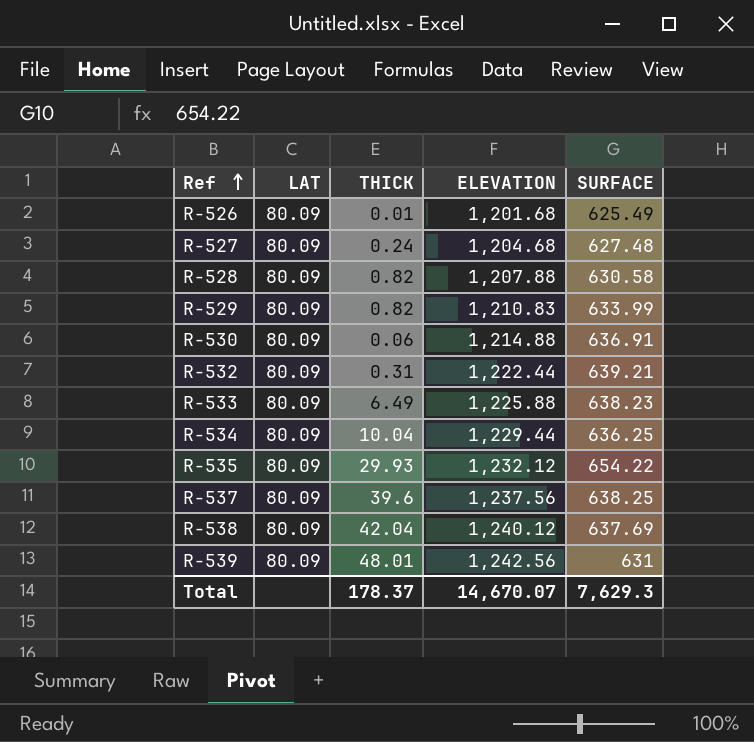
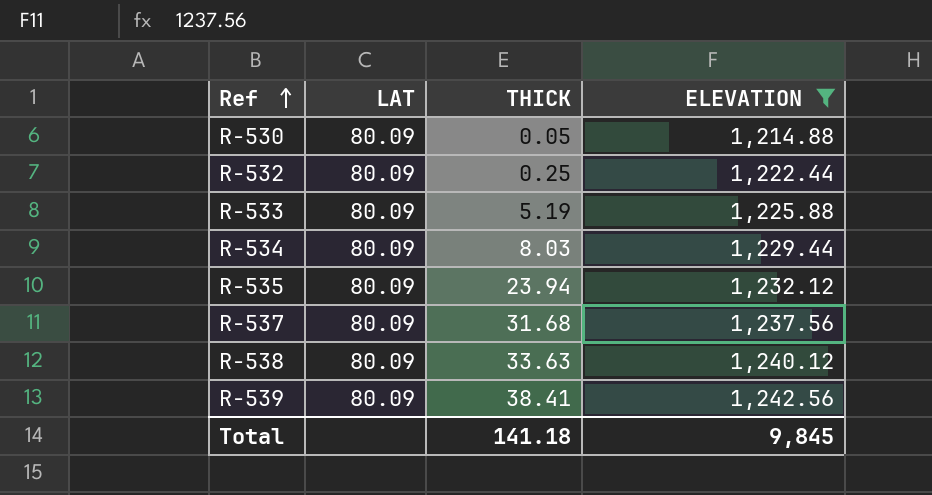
filter: none -> ELEVATION >= 1,214.88
column SURFACE | position: 5 -> none
R-530 | THICK: 0.06 -> 0.05
R-532 | THICK: 0.31 -> 0.25
R-533 | THICK: 6.49 -> 5.19
R-534 | THICK: 10.04 -> 8.03
R-535 | THICK: 29.93 -> 23.94
R-537 | THICK: 39.6 -> 31.68
R-538 | THICK: 42.04 -> 33.63
R-539 | THICK: 48.01 -> 38.41
Total | THICK: 178.37 -> 141.18
Total | ELEVATION: 14,670.07 -> 9,845

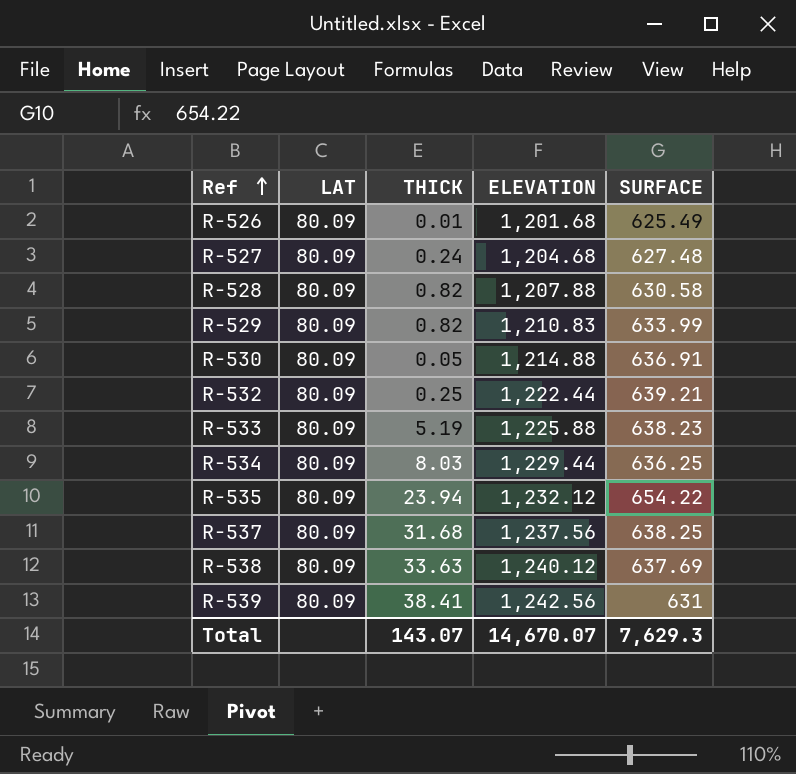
filter: ELEVATION >= 1,214.88 -> none
column SURFACE | position: none -> 5
Total | THICK: 141.18 -> 143.07
Total | ELEVATION: 9,845 -> 14,670.07

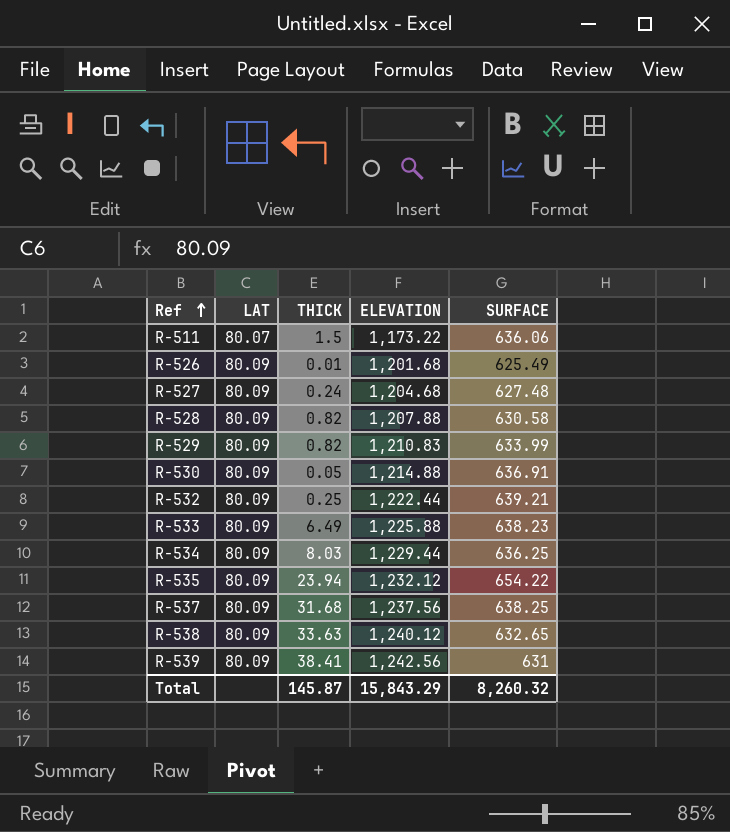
row R-511: none -> 80.07 | 1.5 | 1,173.22 | 636.06
R-533 | THICK: 5.19 -> 6.49
R-538 | SURFACE: 637.69 -> 632.65
Total | THICK: 143.07 -> 145.87
Total | ELEVATION: 14,670.07 -> 15,843.29
Total | SURFACE: 7,629.3 -> 8,260.32

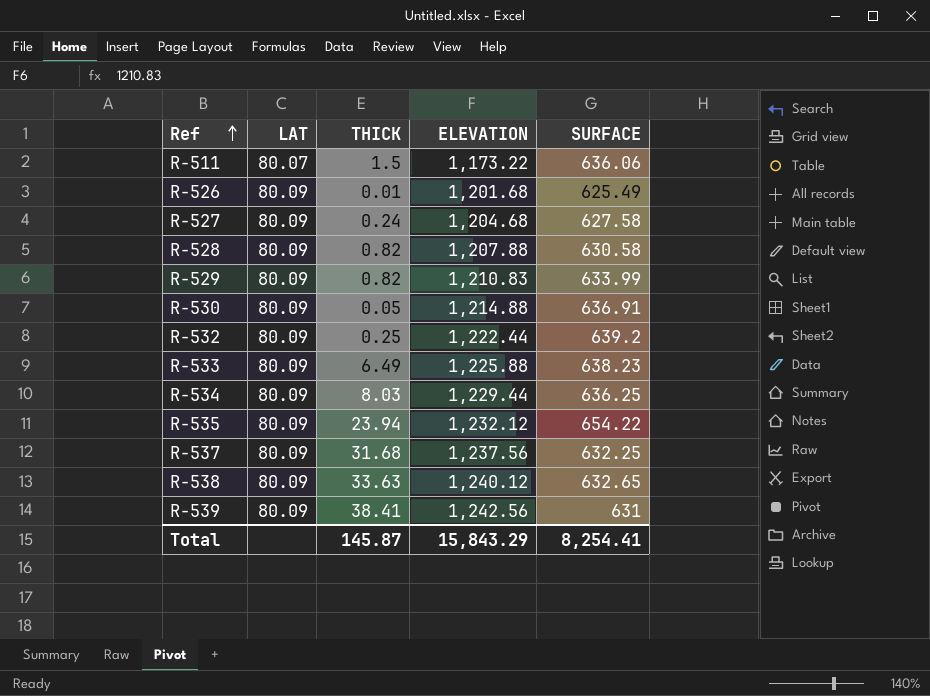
R-527 | SURFACE: 627.48 -> 627.58
R-532 | SURFACE: 639.21 -> 639.2
R-537 | SURFACE: 638.25 -> 632.25
Total | SURFACE: 8,260.32 -> 8,254.41

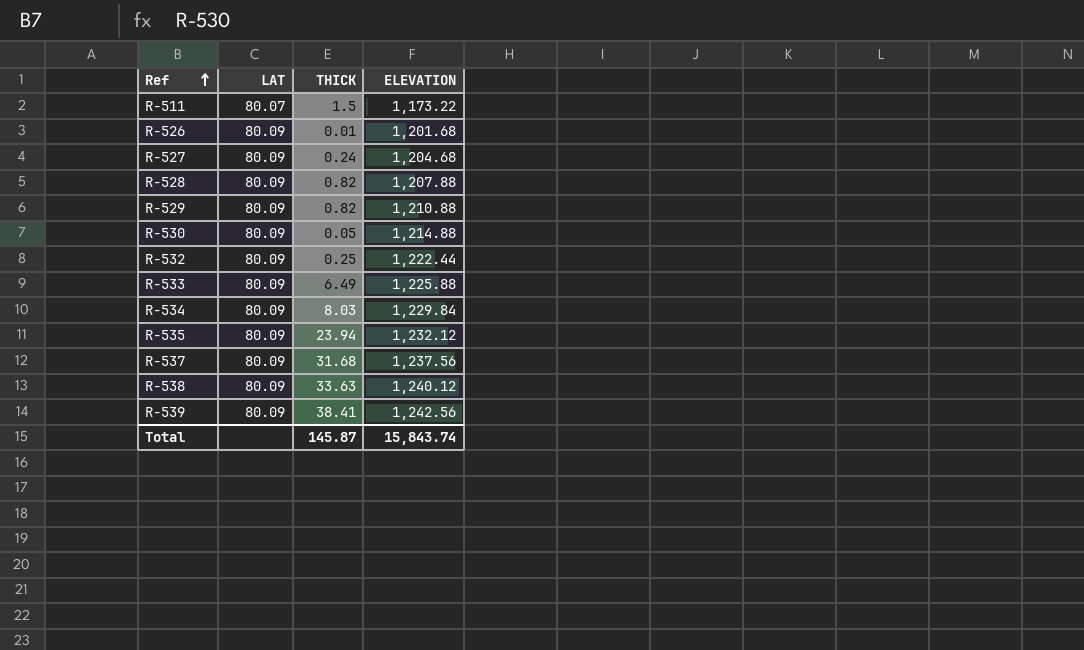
column SURFACE | position: 5 -> none
R-529 | ELEVATION: 1,210.83 -> 1,210.88
R-534 | ELEVATION: 1,229.44 -> 1,229.84
Total | ELEVATION: 15,843.29 -> 15,843.74

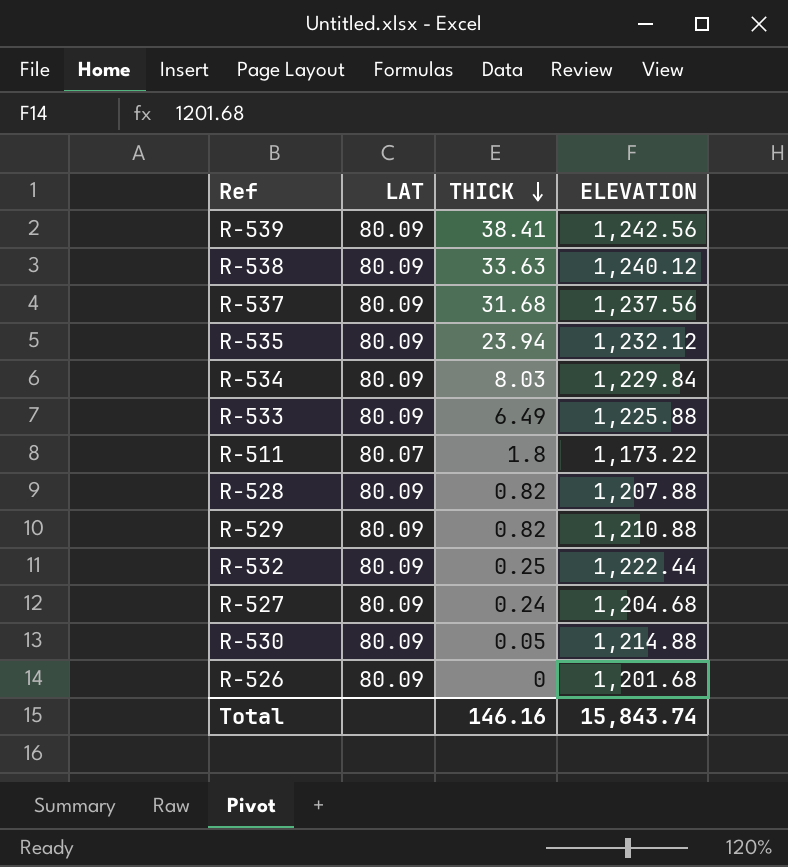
row order: Ref ascending -> THICK descending
R-511 | THICK: 1.5 -> 1.8
R-526 | THICK: 0.01 -> 0
Total | THICK: 145.87 -> 146.16

